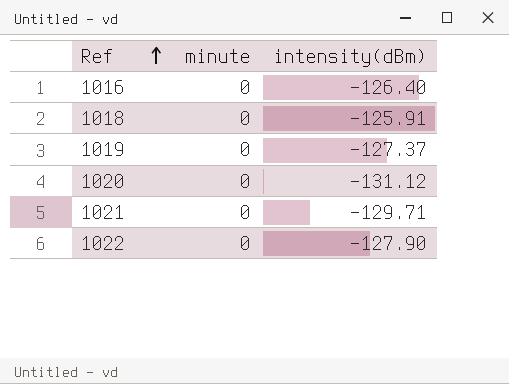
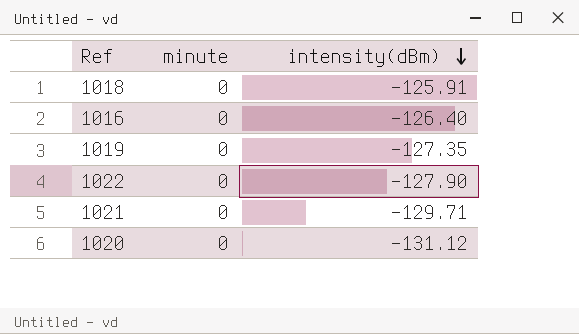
row order: Ref ascending -> intensity(dBm) descending
1019 | intensity(dBm): -127.37 -> -127.35

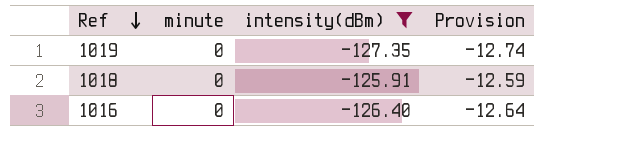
filter: none -> intensity(dBm) >= -127.35
row order: intensity(dBm) descending -> Ref descending
column Provision | formula: none -> [intensity(dBm)] * 0.1

